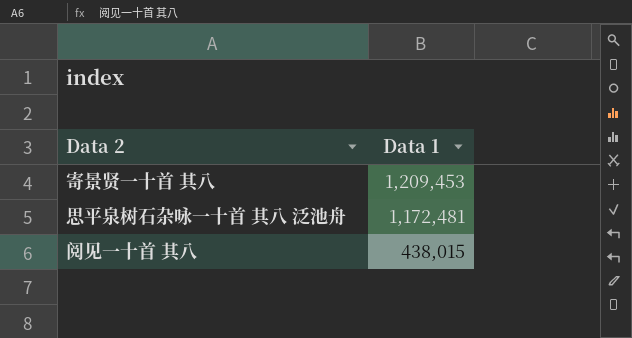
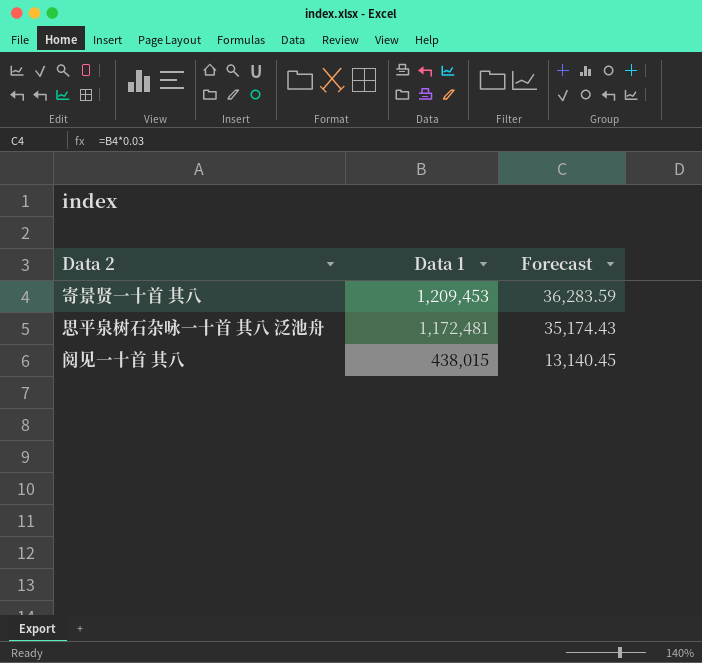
column Forecast | formula: none -> [Data 1] * 0.03

